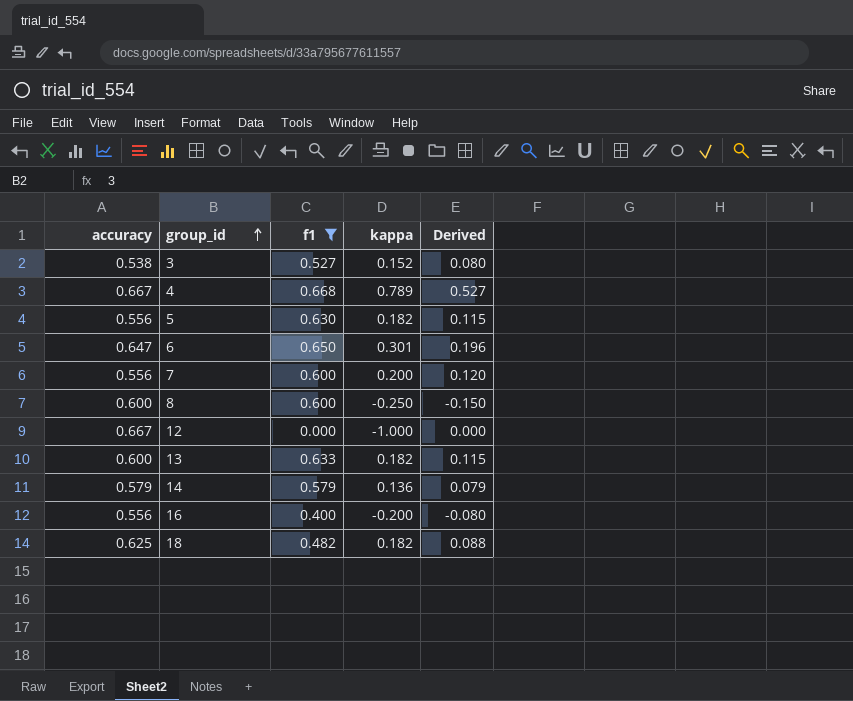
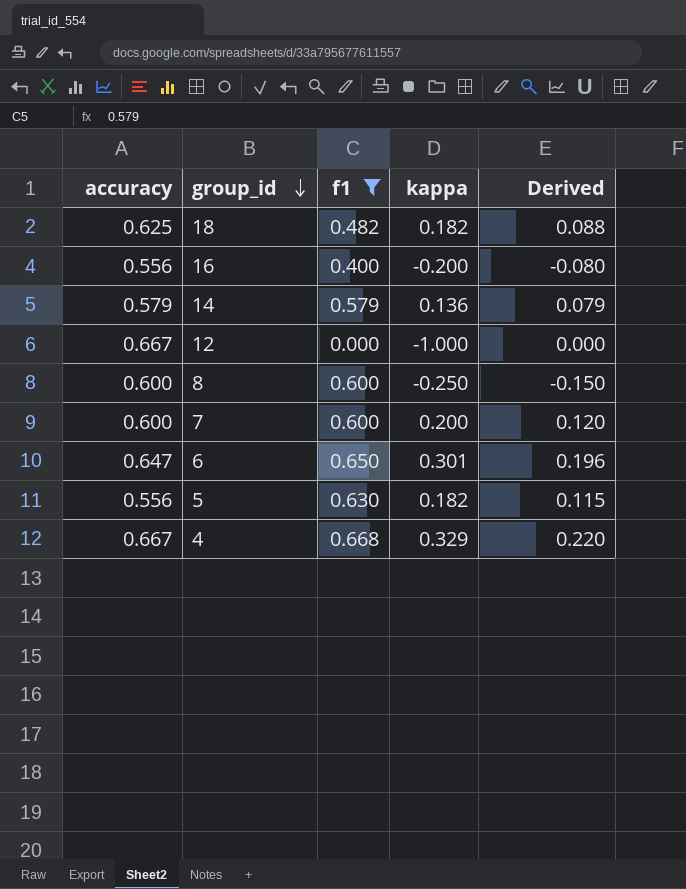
row order: group_id ascending -> group_id descending
row 3: 0.538 | 0.527 | 0.152 | 0.080 -> none
row 13: 0.600 | 0.633 | 0.182 | 0.115 -> none
7 | accuracy: 0.556 -> 0.600
4 | kappa: 0.789 -> 0.329
4 | Derived: 0.527 -> 0.220

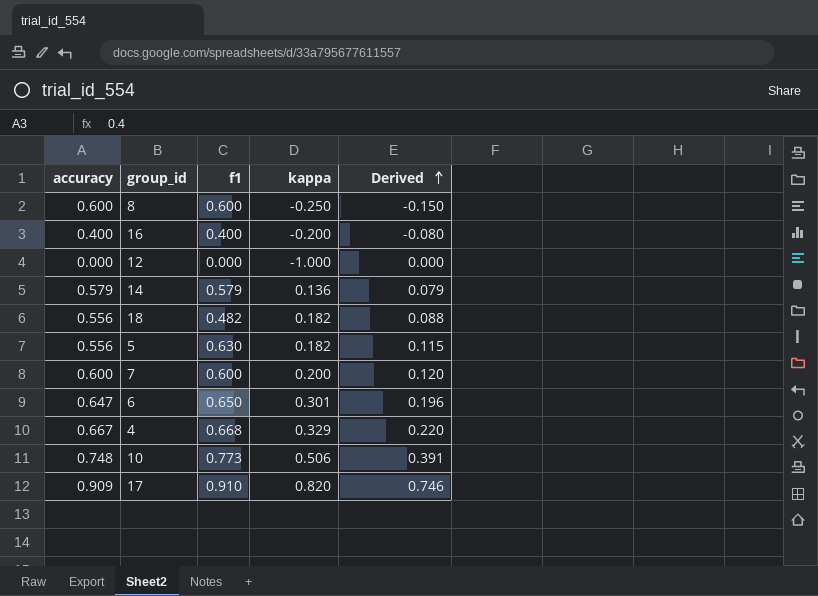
filter: f1 <= 0.668 -> none
row order: group_id descending -> Derived ascending
16 | accuracy: 0.556 -> 0.400
12 | accuracy: 0.667 -> 0.000
18 | accuracy: 0.625 -> 0.556

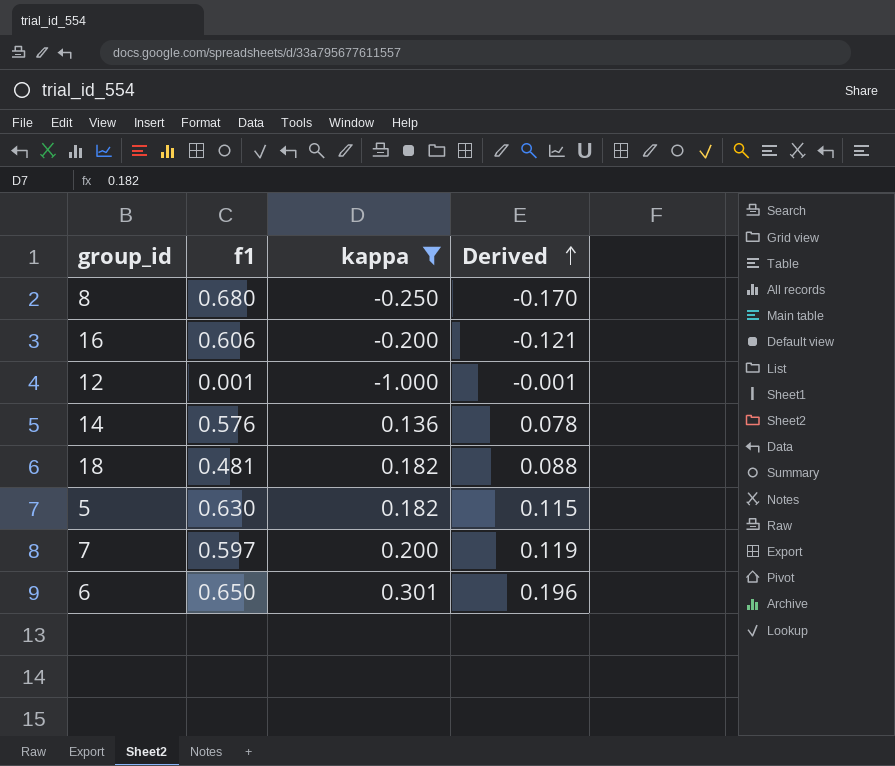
filter: none -> kappa <= 0.301
column accuracy | position: 1 -> none
8 | f1: 0.600 -> 0.680
8 | Derived: -0.150 -> -0.170
16 | f1: 0.400 -> 0.606
16 | Derived: -0.080 -> -0.121
12 | f1: 0.000 -> 0.001
12 | Derived: 0.000 -> -0.001
14 | f1: 0.579 -> 0.576
14 | Derived: 0.079 -> 0.078
18 | f1: 0.482 -> 0.481
7 | f1: 0.600 -> 0.597
7 | Derived: 0.120 -> 0.119

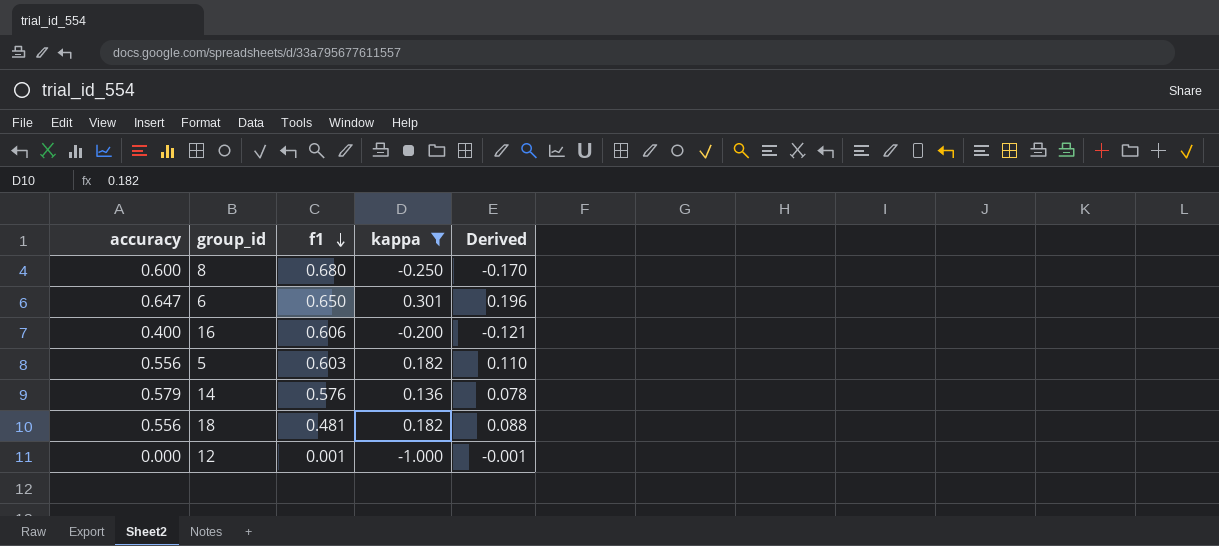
row order: Derived ascending -> f1 descending
column accuracy | position: none -> 1
row 7: 0.597 | 0.200 | 0.119 -> none
5 | f1: 0.630 -> 0.603
5 | Derived: 0.115 -> 0.110

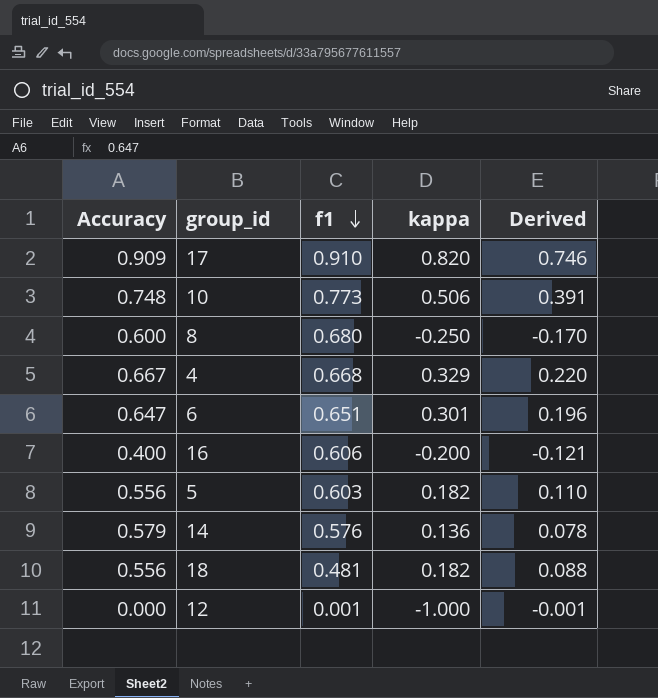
filter: kappa <= 0.301 -> none
column name: accuracy -> Accuracy
6 | f1: 0.650 -> 0.651

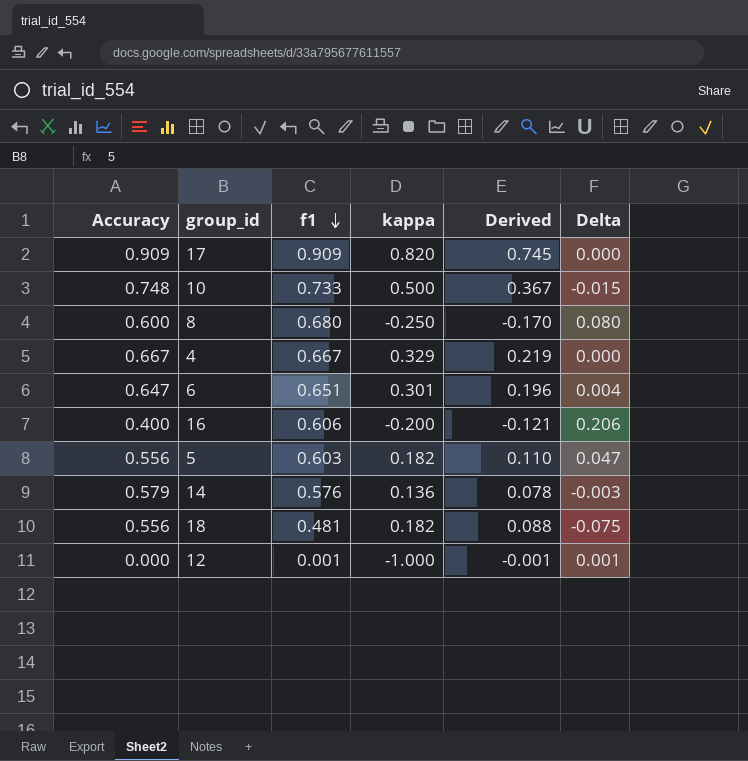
column Delta | formula: none -> [f1] - [Accuracy]
17 | f1: 0.910 -> 0.909
17 | Derived: 0.746 -> 0.745
10 | f1: 0.773 -> 0.733
10 | kappa: 0.506 -> 0.500
10 | Derived: 0.391 -> 0.367
4 | f1: 0.668 -> 0.667
4 | Derived: 0.220 -> 0.219

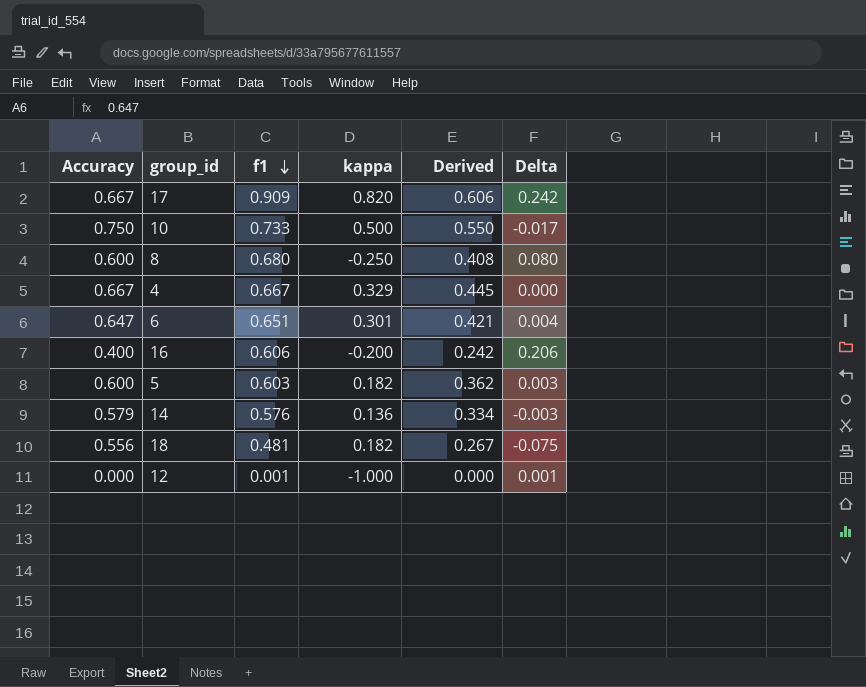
column Derived | formula: [f1] * [kappa] -> [Accuracy] * [f1]
17 | Accuracy: 0.909 -> 0.667
17 | Delta: 0.000 -> 0.242
10 | Accuracy: 0.748 -> 0.750
10 | Delta: -0.015 -> -0.017
5 | Accuracy: 0.556 -> 0.600
5 | Delta: 0.047 -> 0.003

